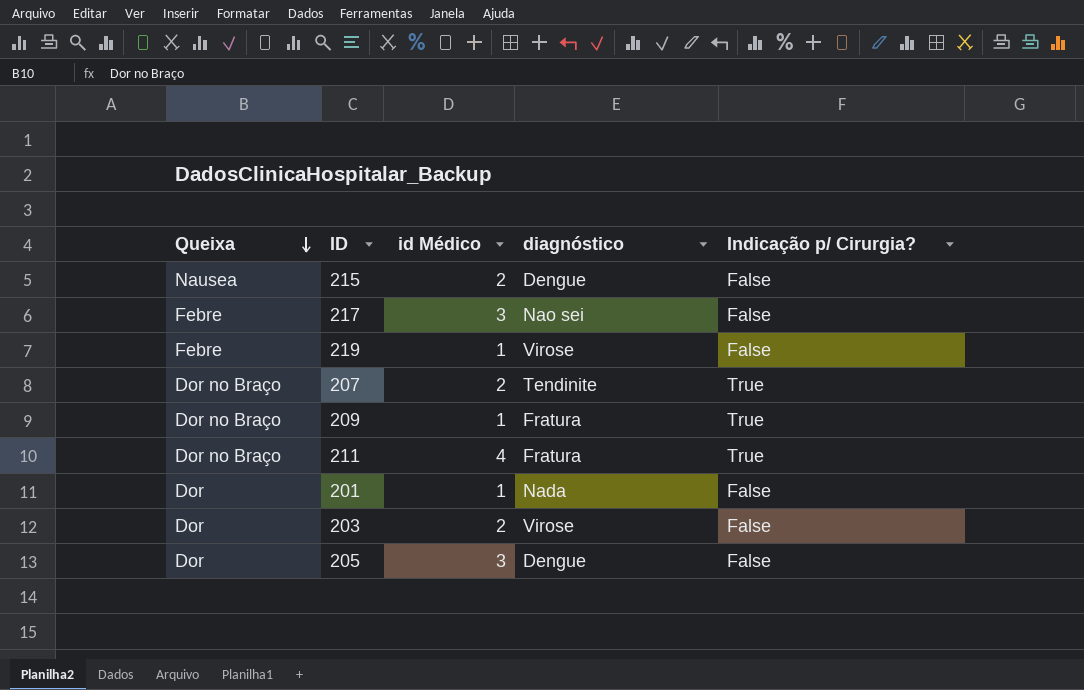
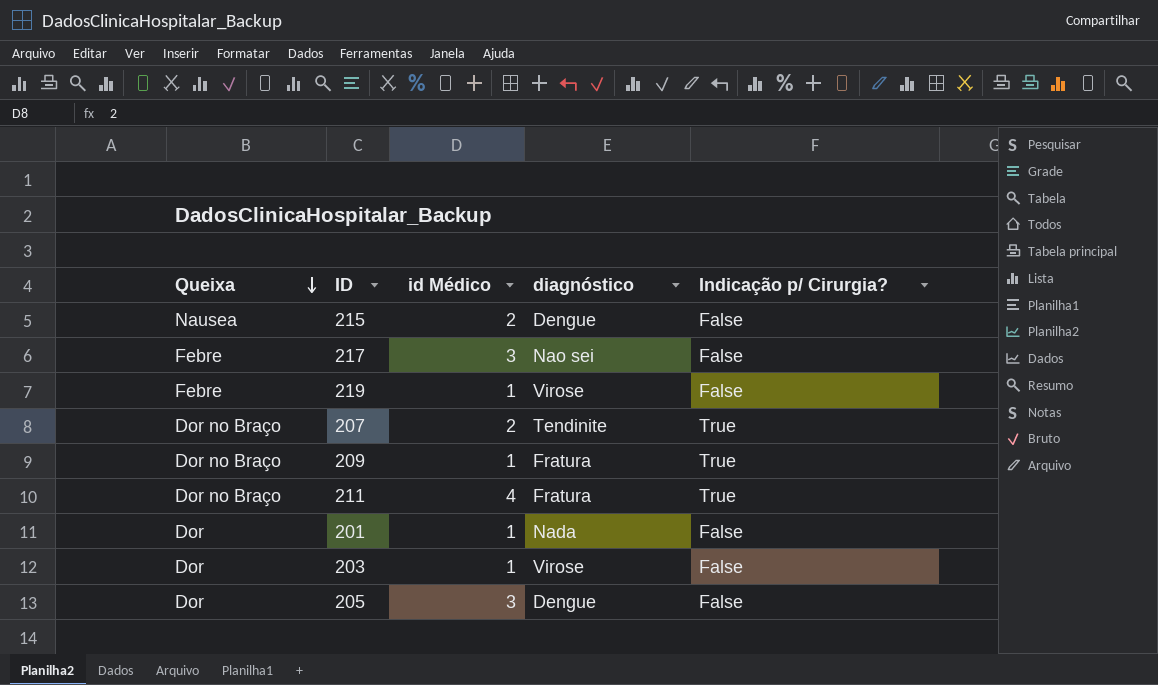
203 | id Médico: 2 -> 1

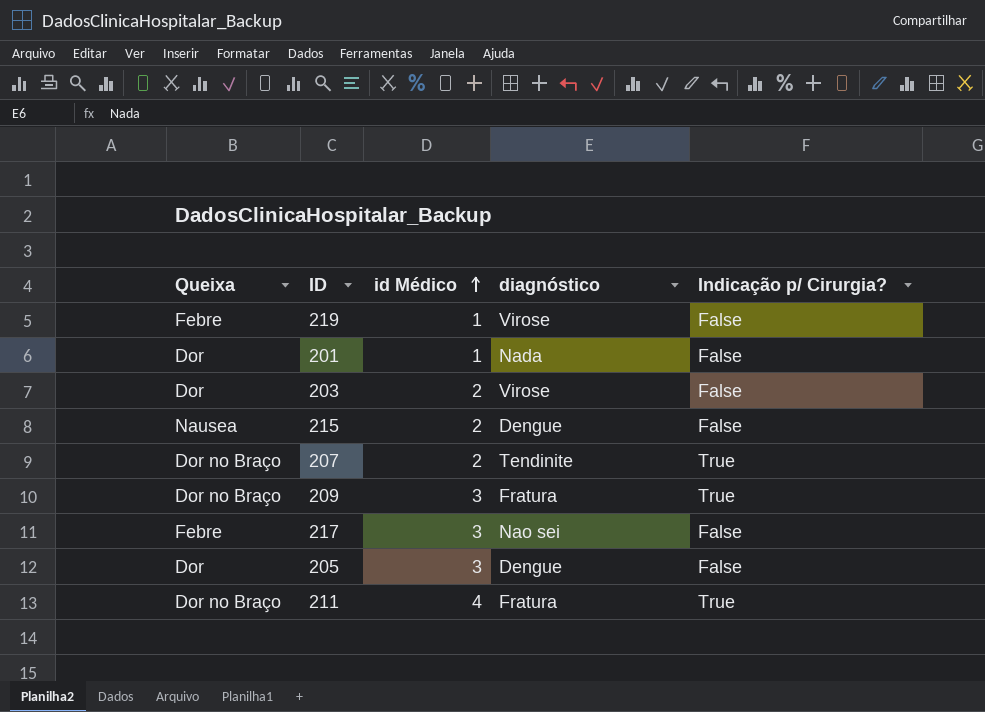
row order: Queixa descending -> id Médico ascending
203 | id Médico: 1 -> 2
209 | id Médico: 1 -> 3

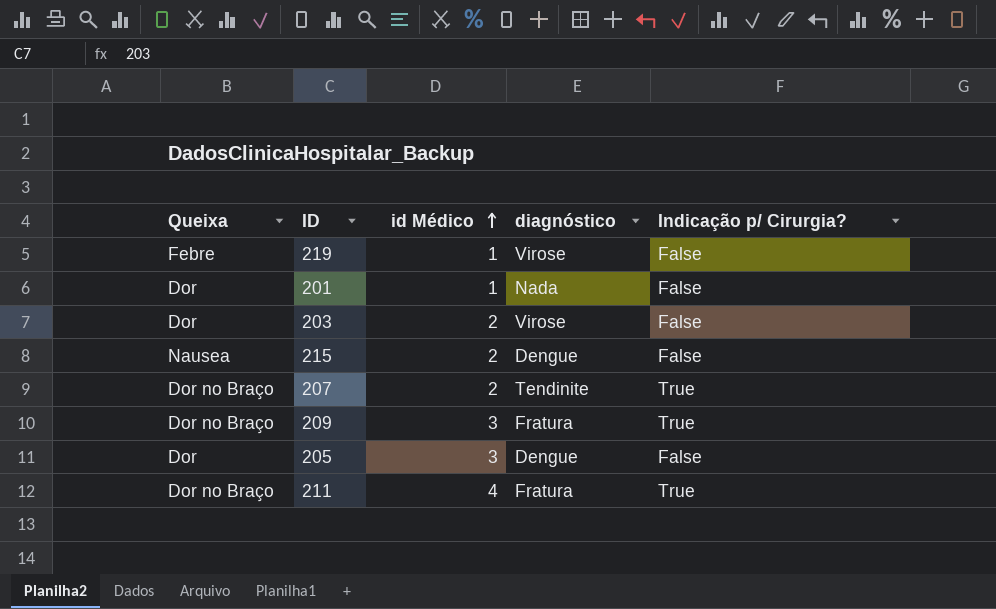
row 217: Febre | 3 | Nao sei | False -> none

